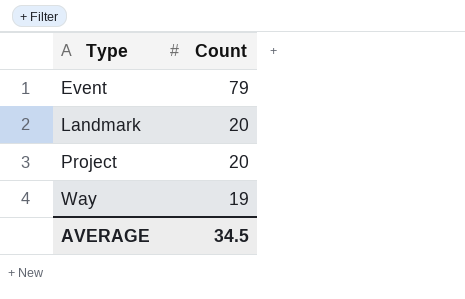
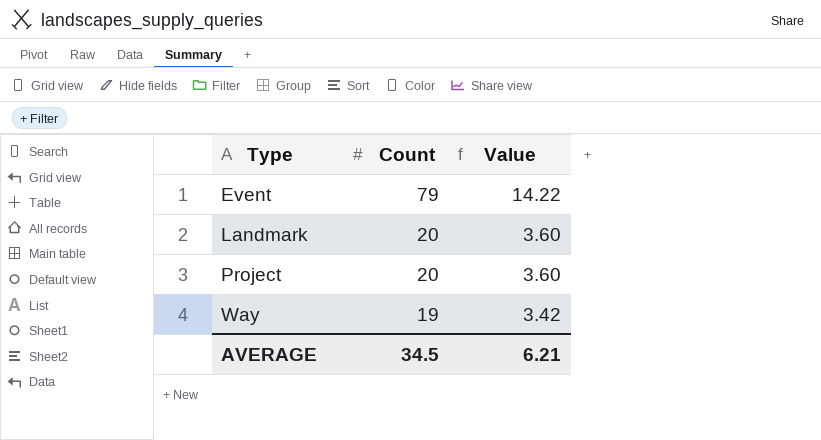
column Value | formula: none -> [Count] * 0.18

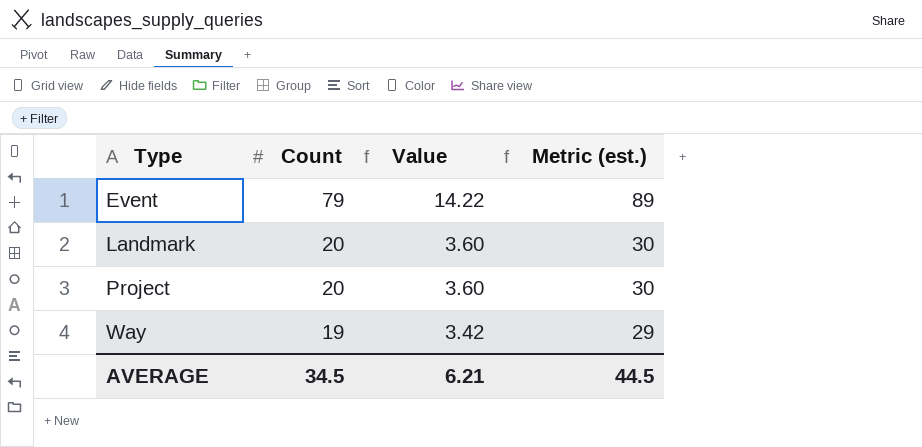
column Metric (est.) | formula: none -> [Count] + 10

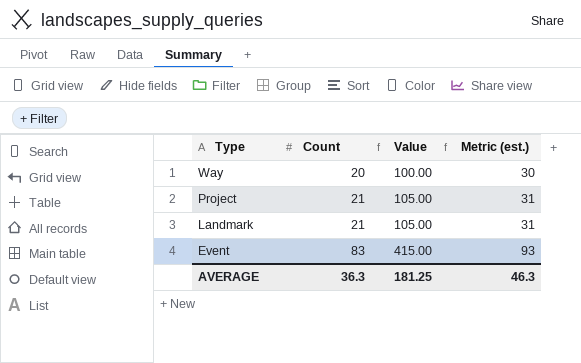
row order: Type ascending -> Type descending
column Value | formula: [Count] * 0.18 -> [Count] * 5
Way | Count: 19 -> 20
Way | Metric (est.): 29 -> 30
Project | Count: 20 -> 21
Project | Metric (est.): 30 -> 31
Landmark | Count: 20 -> 21
Landmark | Metric (est.): 30 -> 31
Event | Count: 79 -> 83
Event | Metric (est.): 89 -> 93
AVERAGE | Count: 34.5 -> 36.3
AVERAGE | Value: 6.21 -> 181.25
AVERAGE | Metric (est.): 44.5 -> 46.3

